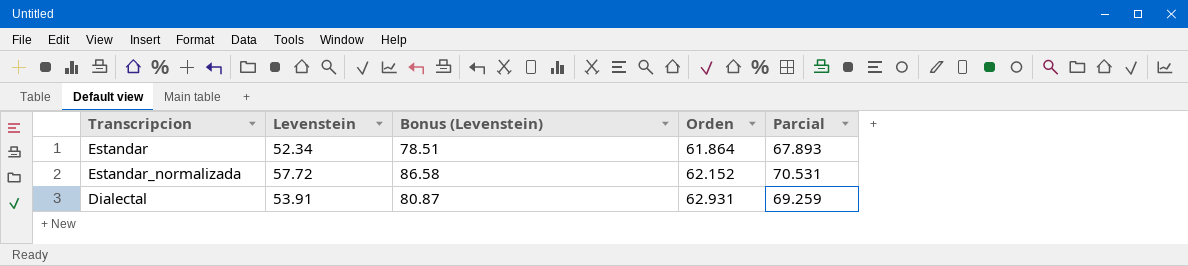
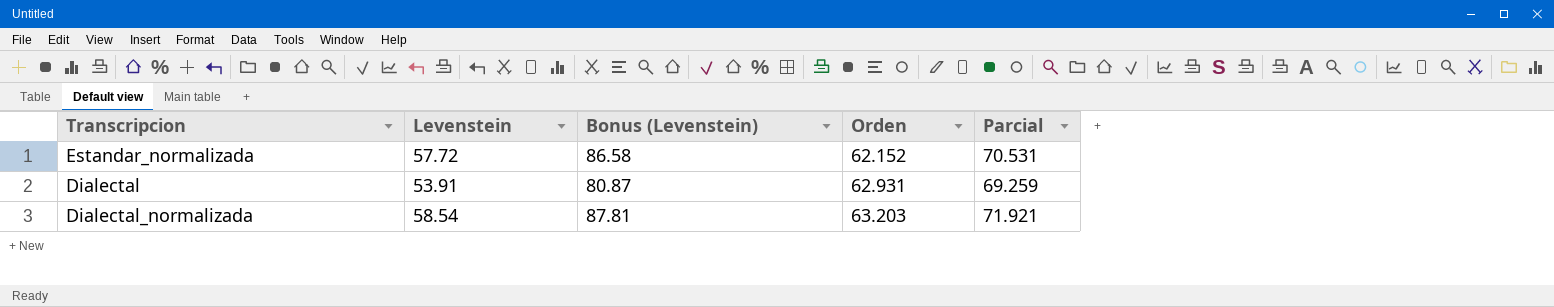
row Estandar: 52.34 | 78.51 | 61.864 | 67.893 -> none
row Dialectal_normalizada: none -> 58.54 | 87.81 | 63.203 | 71.921

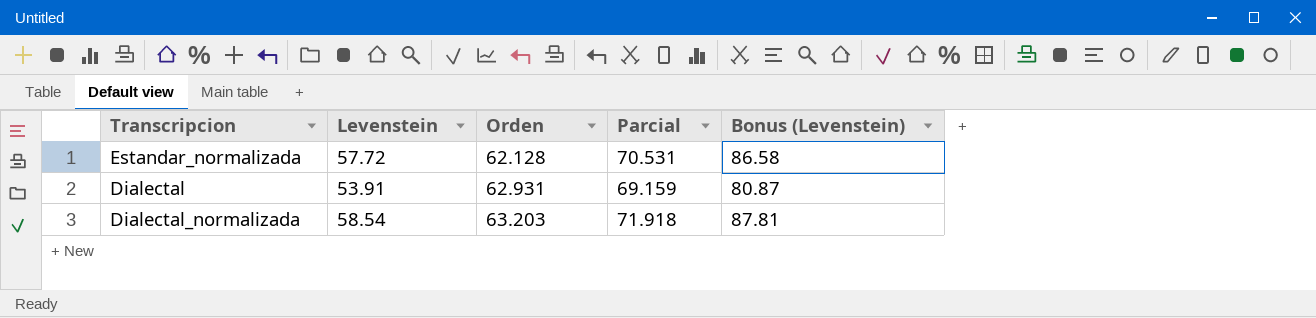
column Bonus (Levenstein) | position: 3 -> 5
Estandar_normalizada | Orden: 62.152 -> 62.128
Dialectal | Parcial: 69.259 -> 69.159
Dialectal_normalizada | Parcial: 71.921 -> 71.918

